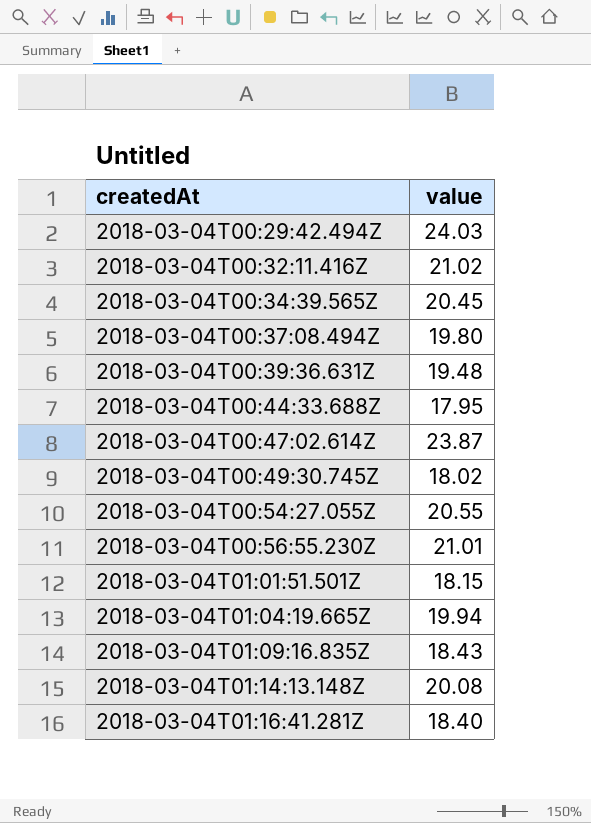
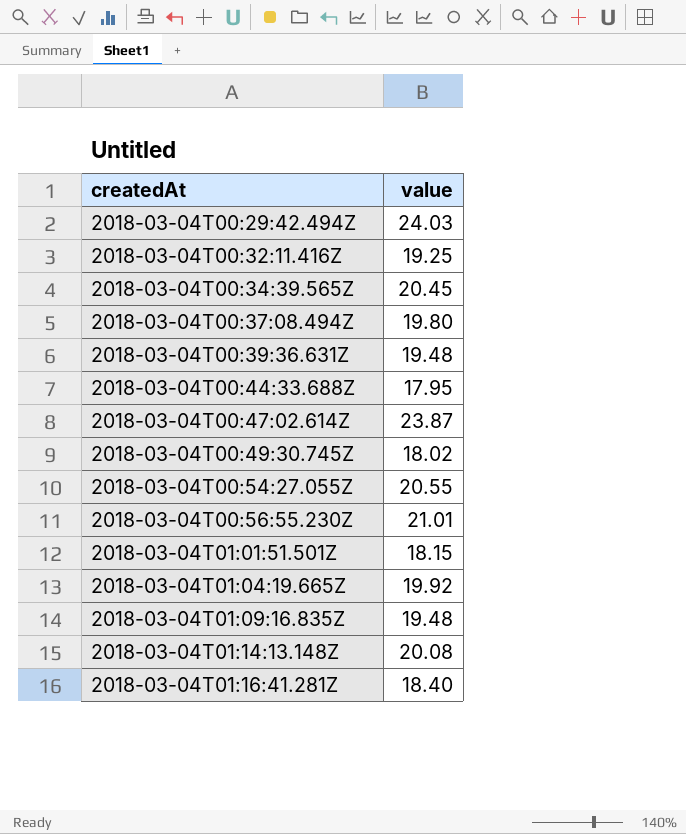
2018-03-04T00:32:11.416Z | value: 21.02 -> 19.25
2018-03-04T01:04:19.665Z | value: 19.94 -> 19.92
2018-03-04T01:09:16.835Z | value: 18.43 -> 19.48

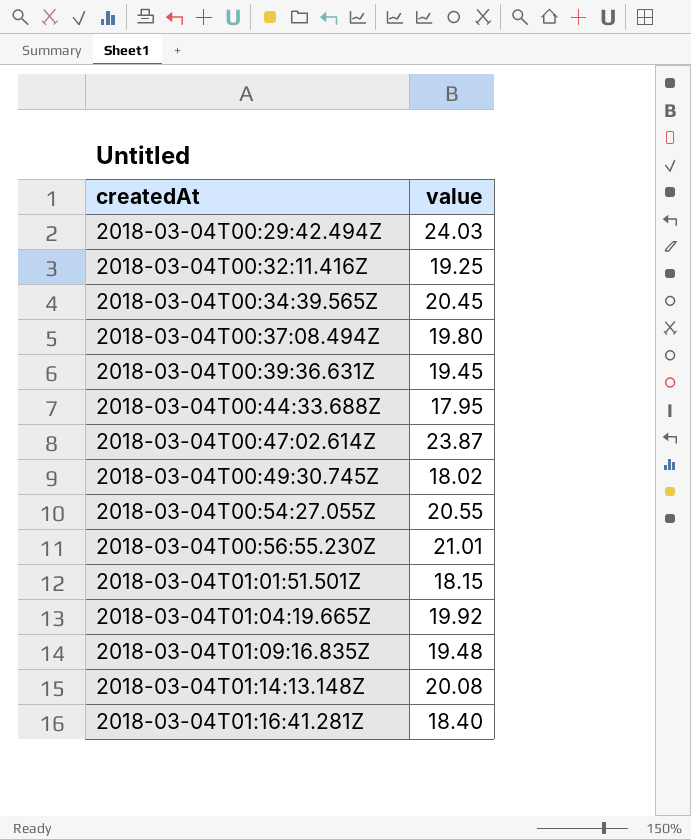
2018-03-04T00:39:36.631Z | value: 19.48 -> 19.45

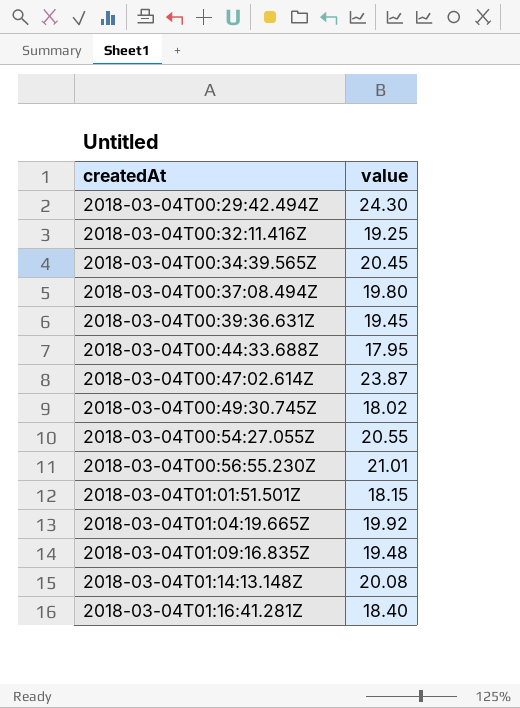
2018-03-04T00:29:42.494Z | value: 24.03 -> 24.30

